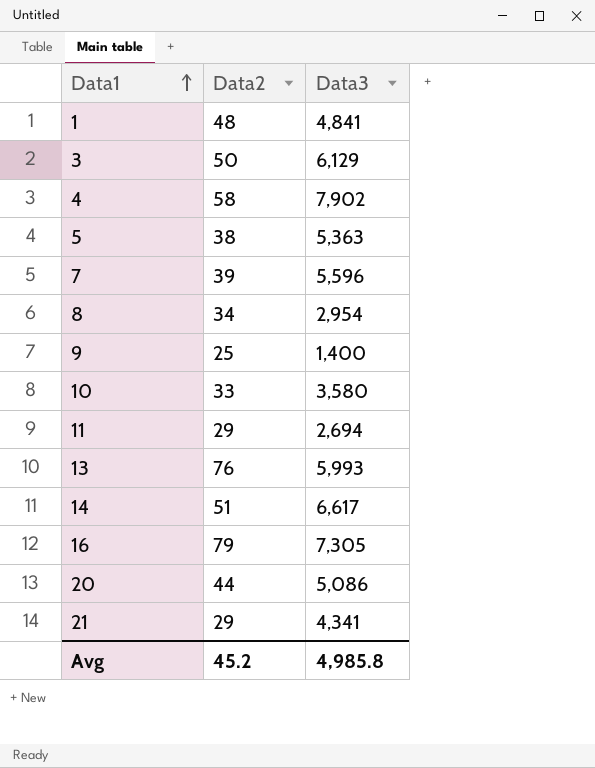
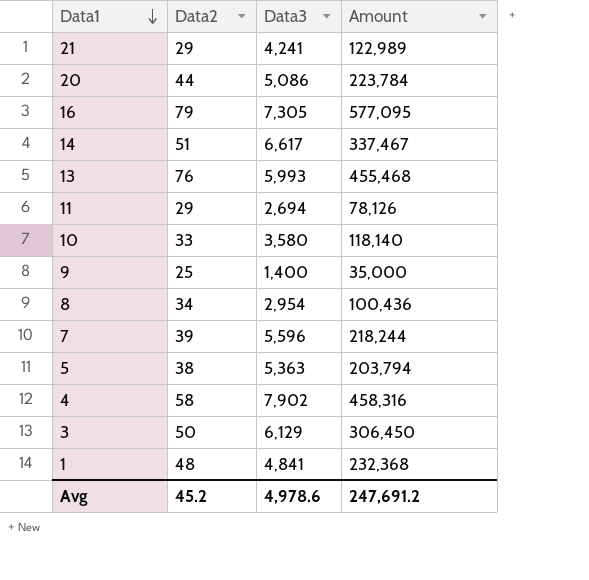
row order: Data1 ascending -> Data1 descending
column Amount | formula: none -> [Data2] * [Data3]
21 | Data3: 4,341 -> 4,241
Avg | Data3: 4,985.8 -> 4,978.6

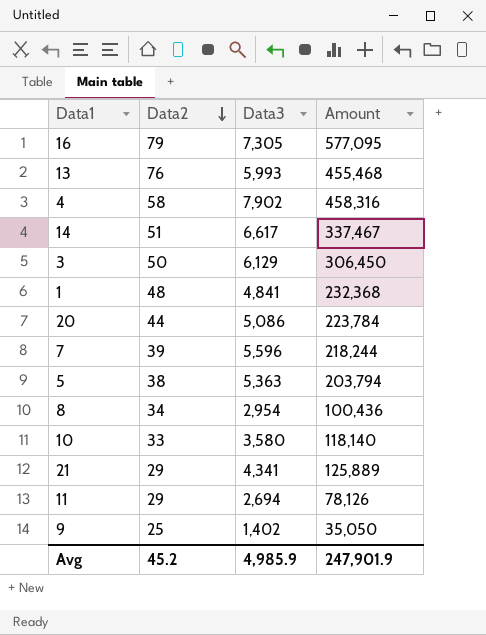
row order: Data1 descending -> Data2 descending
21 | Data3: 4,241 -> 4,341
21 | Amount: 122,989 -> 125,889
9 | Data3: 1,400 -> 1,402
9 | Amount: 35,000 -> 35,050
Avg | Data3: 4,978.6 -> 4,985.9
Avg | Amount: 247,691.2 -> 247,901.9

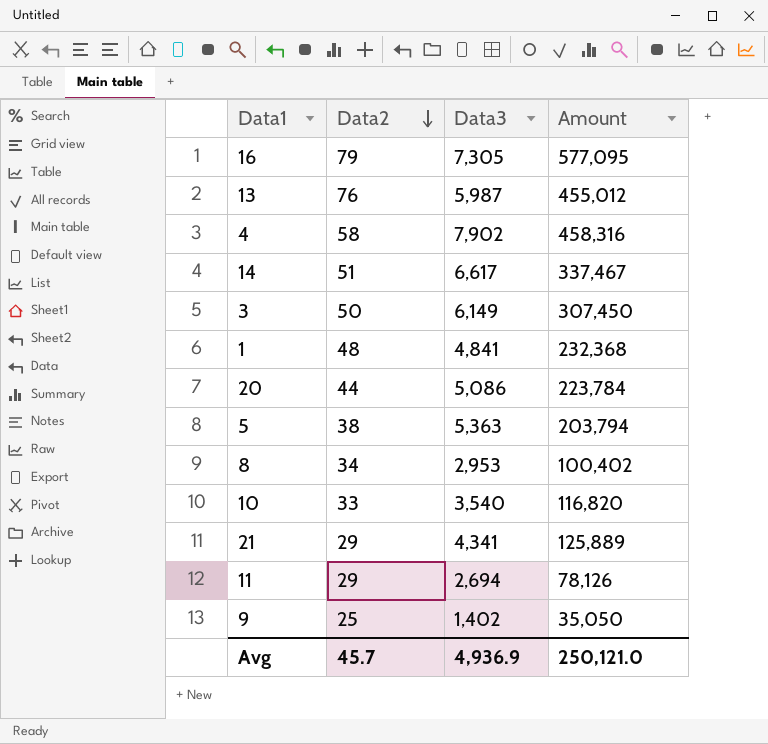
row 7: 39 | 5,596 | 218,244 -> none
13 | Data3: 5,993 -> 5,987
13 | Amount: 455,468 -> 455,012
3 | Data3: 6,129 -> 6,149
3 | Amount: 306,450 -> 307,450
8 | Data3: 2,954 -> 2,953
8 | Amount: 100,436 -> 100,402
10 | Data3: 3,580 -> 3,540
10 | Amount: 118,140 -> 116,820
Avg | Data2: 45.2 -> 45.7
Avg | Data3: 4,985.9 -> 4,936.9
Avg | Amount: 247,901.9 -> 250,121.0

